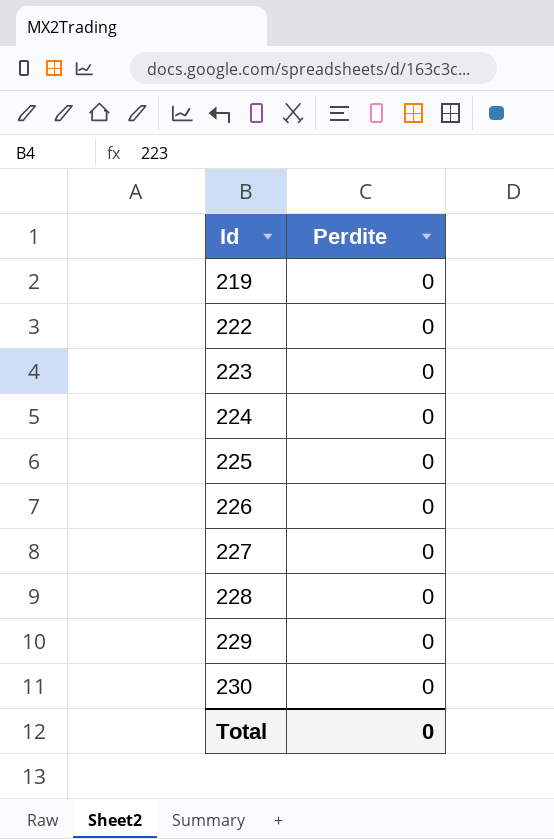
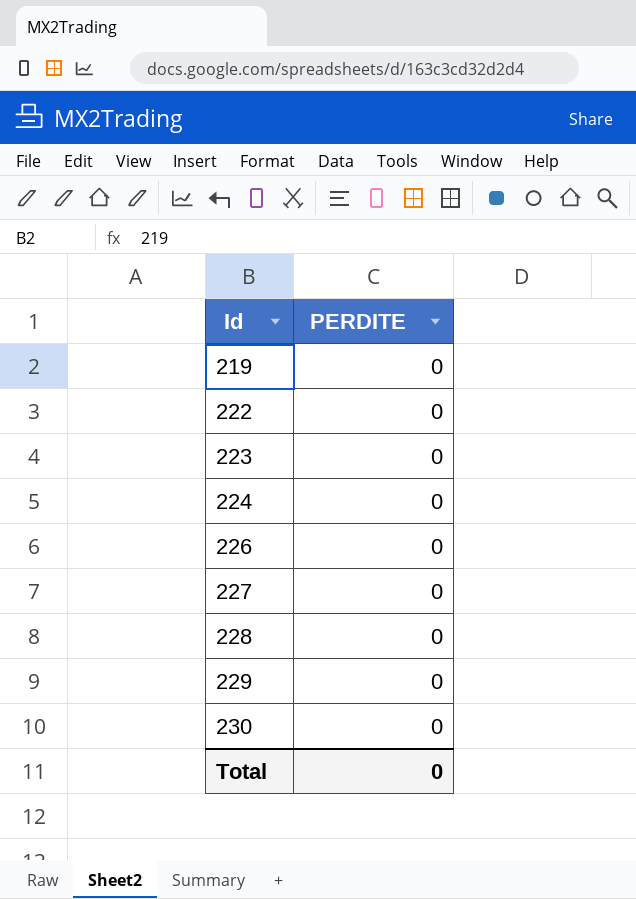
column name: Perdite -> PERDITE
row 225: 0 -> none

